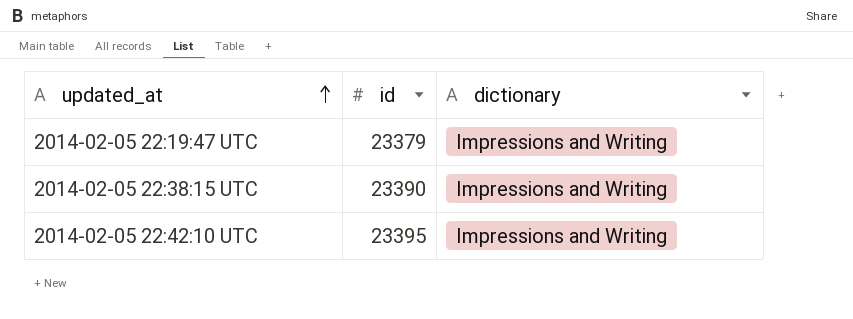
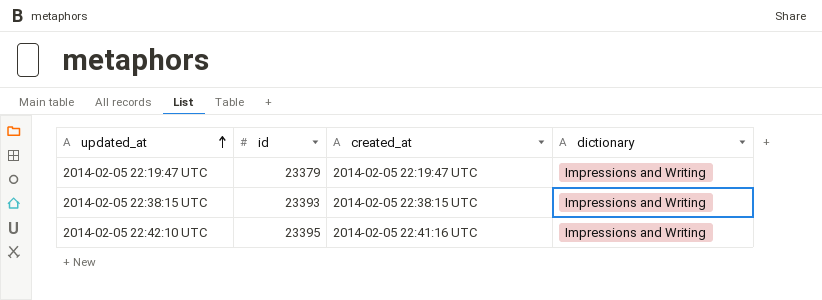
column created_at | position: none -> 3
2014-02-05 22:38:15 UTC | id: 23390 -> 23393

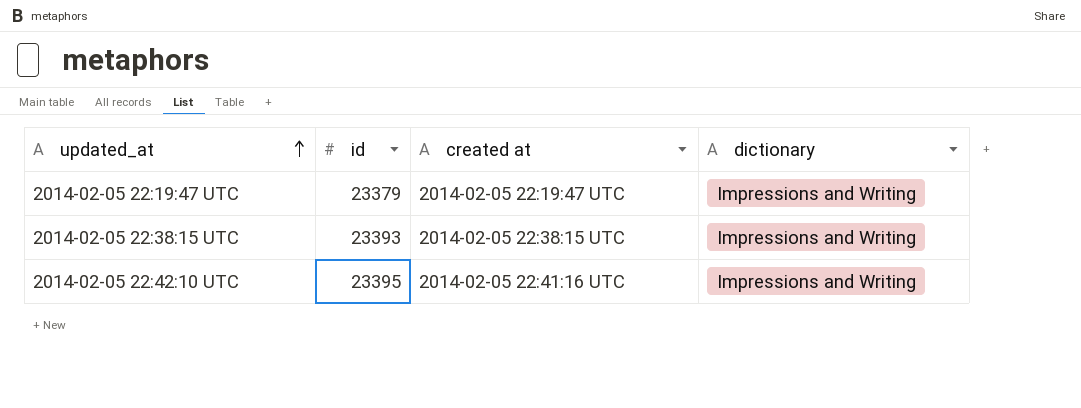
column name: created_at -> created at

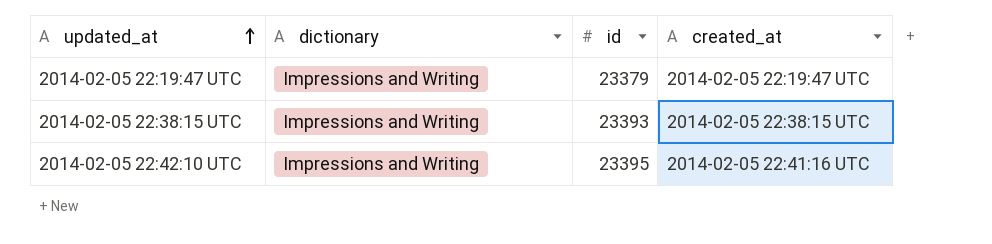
column dictionary | position: 4 -> 2
column name: created at -> created_at

